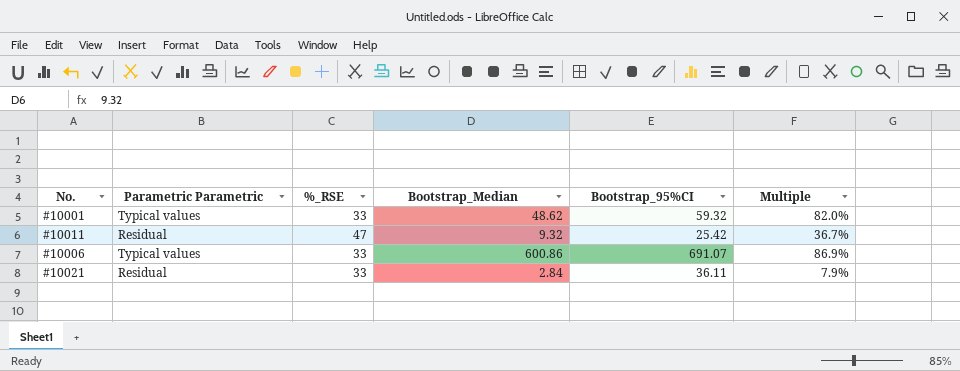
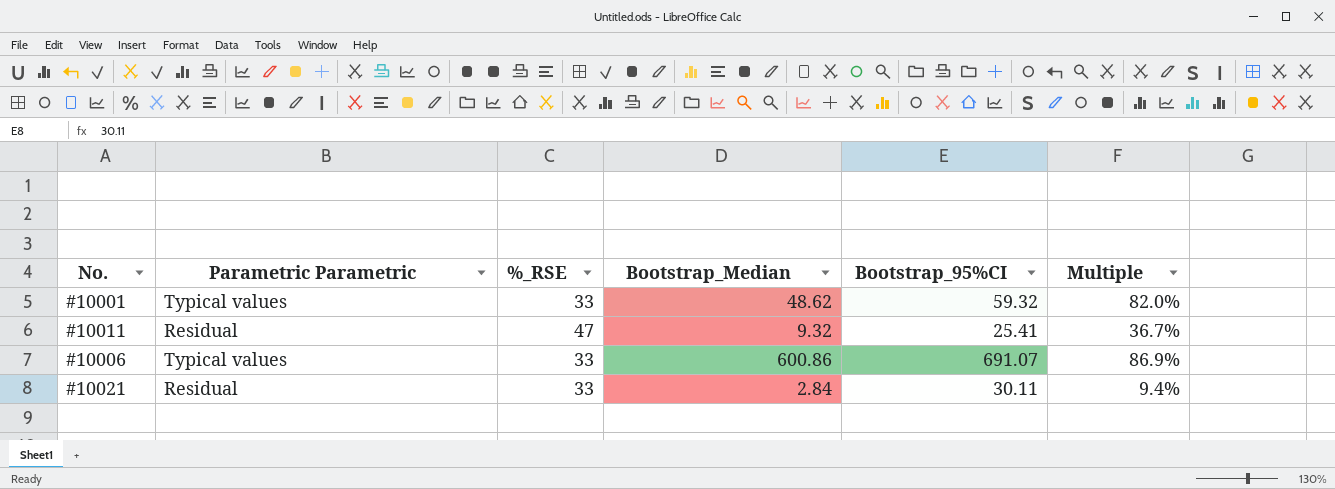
#10011 | Bootstrap_95%CI: 25.42 -> 25.41
#10021 | Bootstrap_95%CI: 36.11 -> 30.11
#10021 | Multiple: 7.9% -> 9.4%

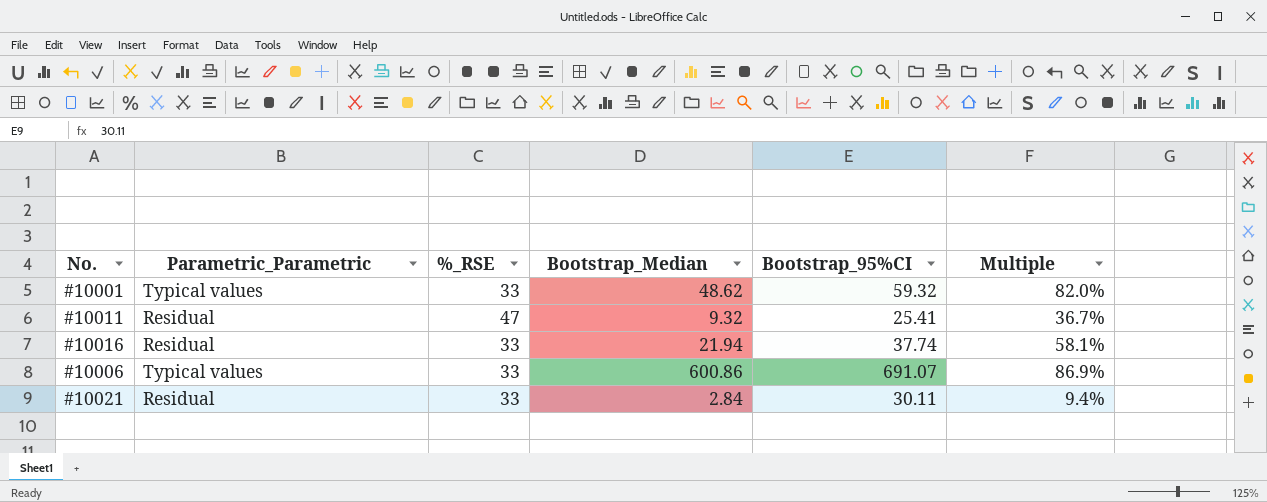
column name: Parametric Parametric -> Parametric_Parametric
row #10016: none -> Residual | 33 | 21.94 | 37.74 | 58.1%

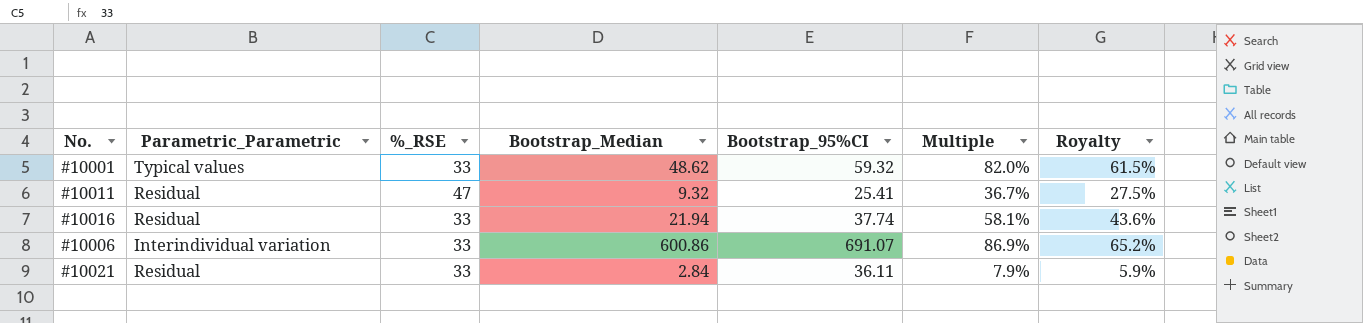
column Royalty | formula: none -> [Multiple] * 0.75
#10006 | Parametric_Parametric: Typical values -> Interindividual variation
#10021 | Bootstrap_95%CI: 30.11 -> 36.11
#10021 | Multiple: 9.4% -> 7.9%

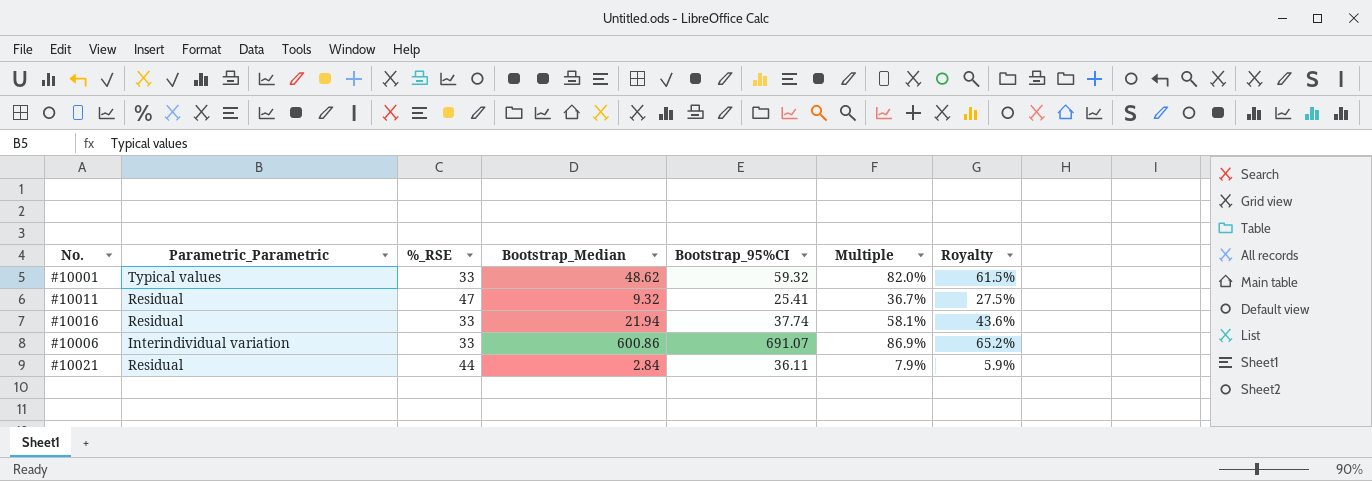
#10021 | %_RSE: 33 -> 44

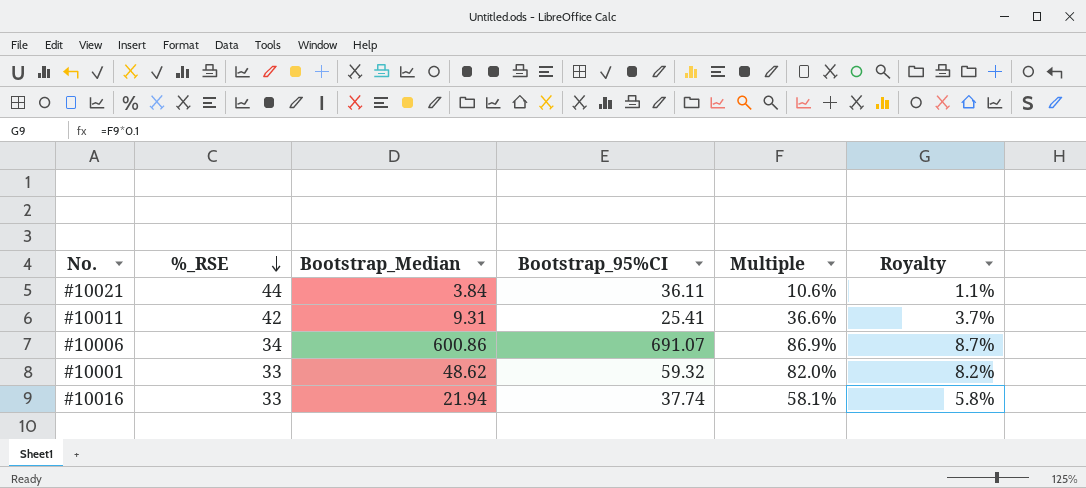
row order: none -> %_RSE descending
column Parametric_Parametric | position: 2 -> none
column Royalty | formula: [Multiple] * 0.75 -> [Multiple] * 0.1
#10021 | Bootstrap_Median: 2.84 -> 3.84
#10021 | Multiple: 7.9% -> 10.6%
#10011 | %_RSE: 47 -> 42
#10011 | Bootstrap_Median: 9.32 -> 9.31
#10011 | Multiple: 36.7% -> 36.6%
#10006 | %_RSE: 33 -> 34

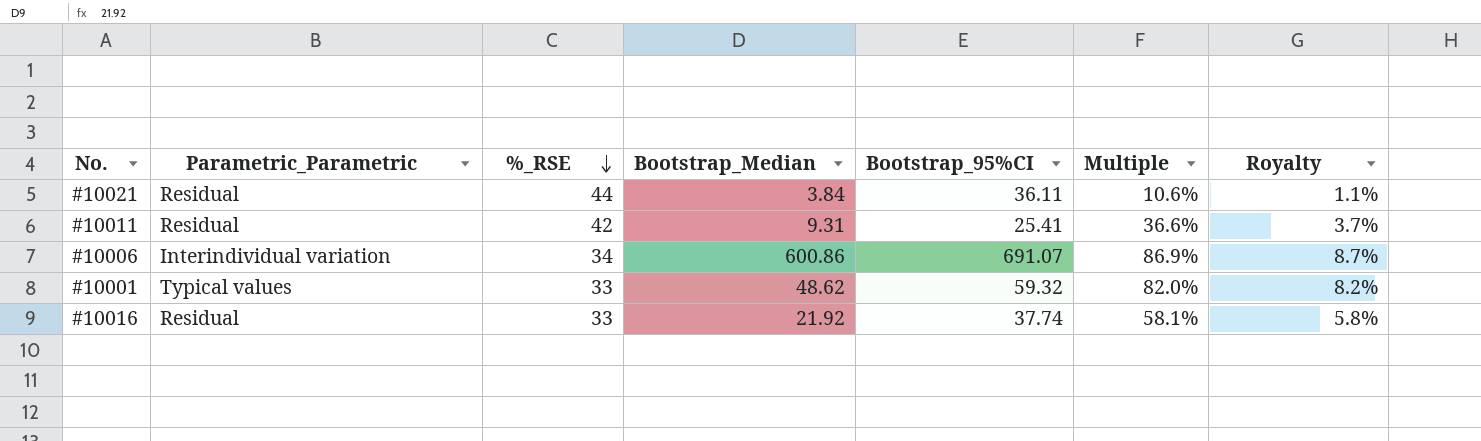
column Parametric_Parametric | position: none -> 2
#10016 | Bootstrap_Median: 21.94 -> 21.92

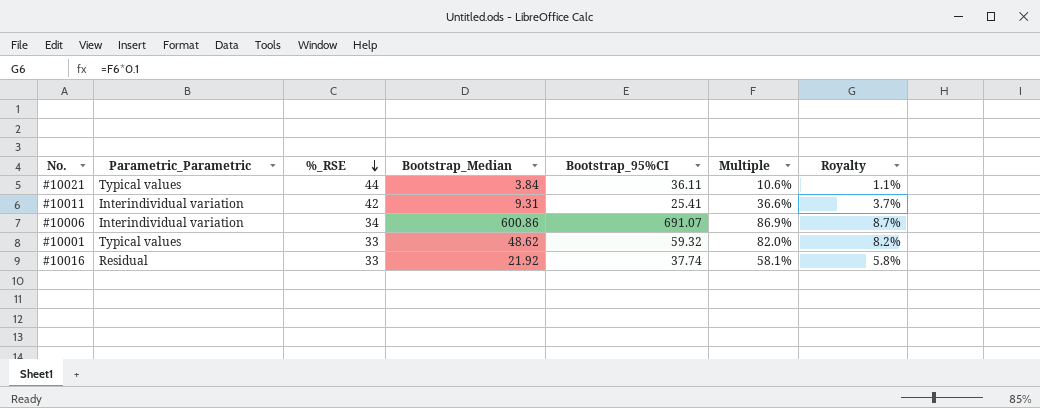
#10021 | Parametric_Parametric: Residual -> Typical values
#10011 | Parametric_Parametric: Residual -> Interindividual variation

